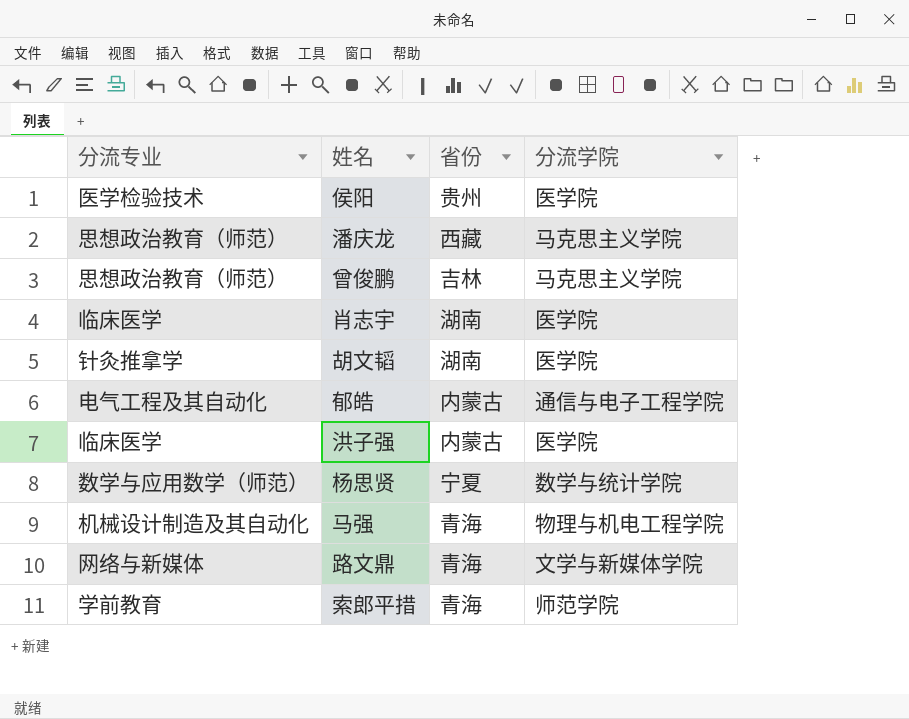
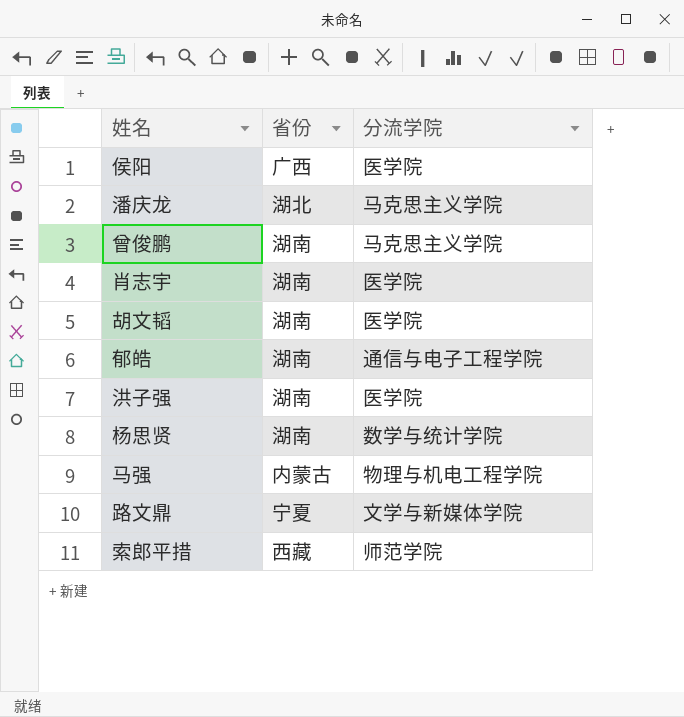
column 分流专业 | position: 1 -> none
侯阳 | 省份: 贵州 -> 广西
潘庆龙 | 省份: 西藏 -> 湖北
曾俊鹏 | 省份: 吉林 -> 湖南
郁皓 | 省份: 内蒙古 -> 湖南
洪子强 | 省份: 内蒙古 -> 湖南
杨思贤 | 省份: 宁夏 -> 湖南
马强 | 省份: 青海 -> 内蒙古
路文鼎 | 省份: 青海 -> 宁夏
索郎平措 | 省份: 青海 -> 西藏

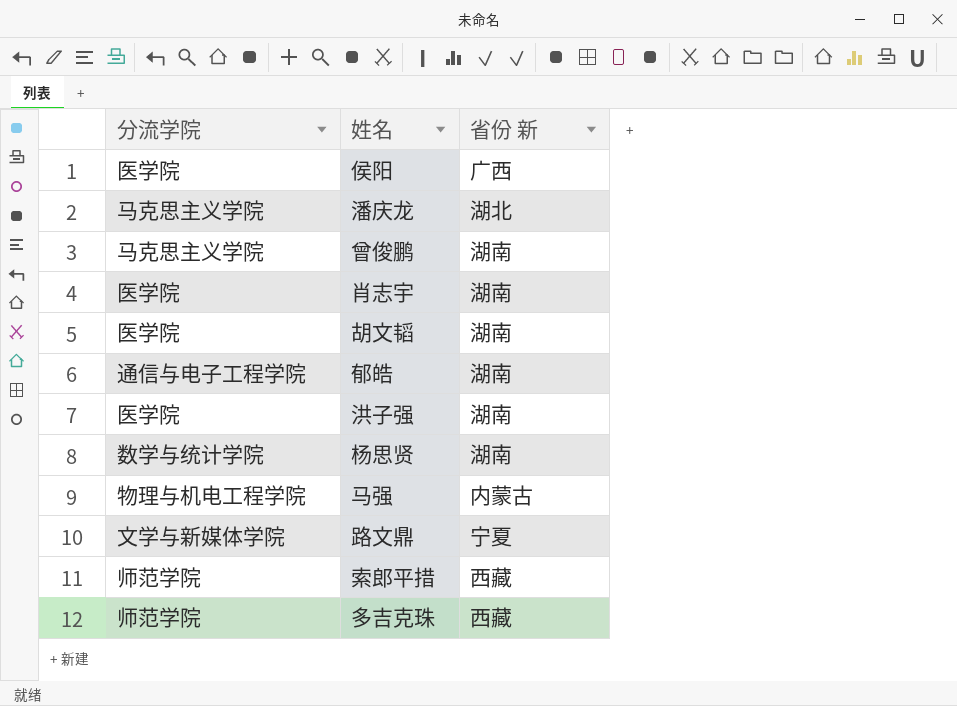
column 分流学院 | position: 3 -> 1
column name: 省份 -> 省份 新
row 多吉克珠: none -> 师范学院 | 西藏

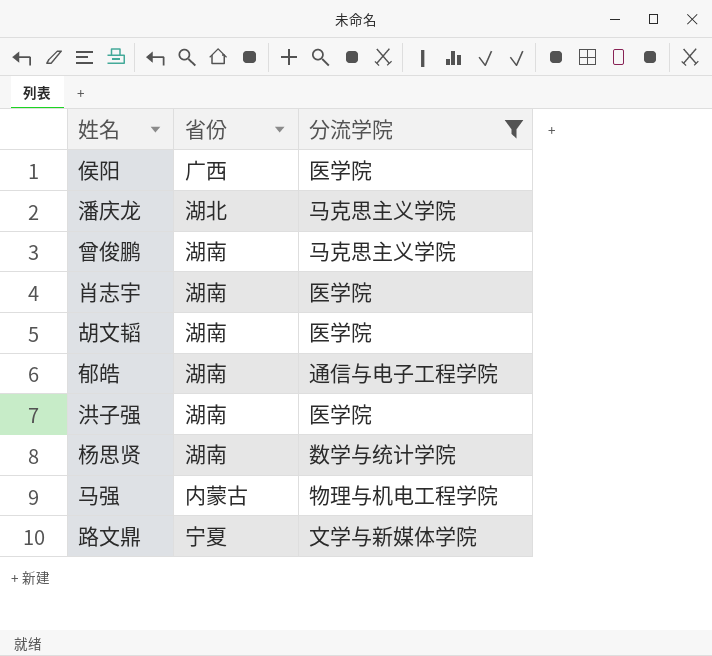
filter: none -> 分流学院 != 师范学院
column name: 省份 新 -> 省份
column 分流学院 | position: 1 -> 3

